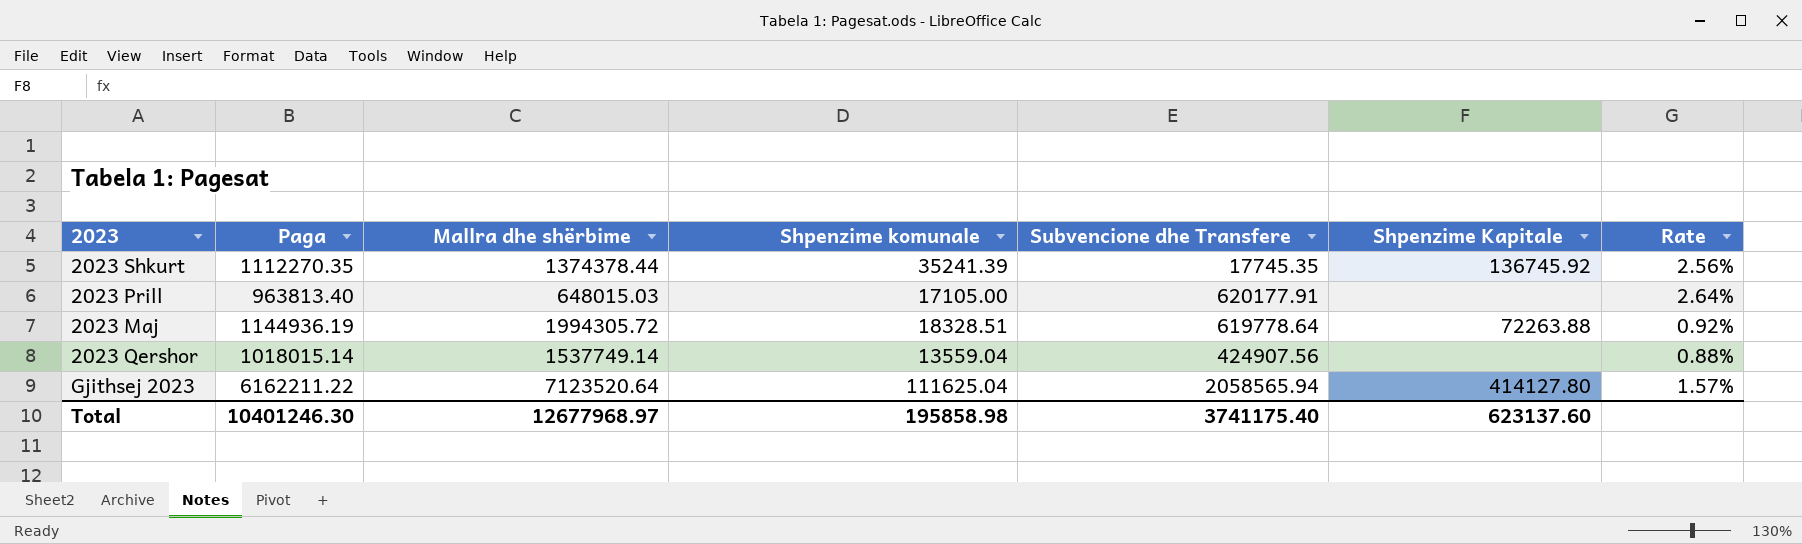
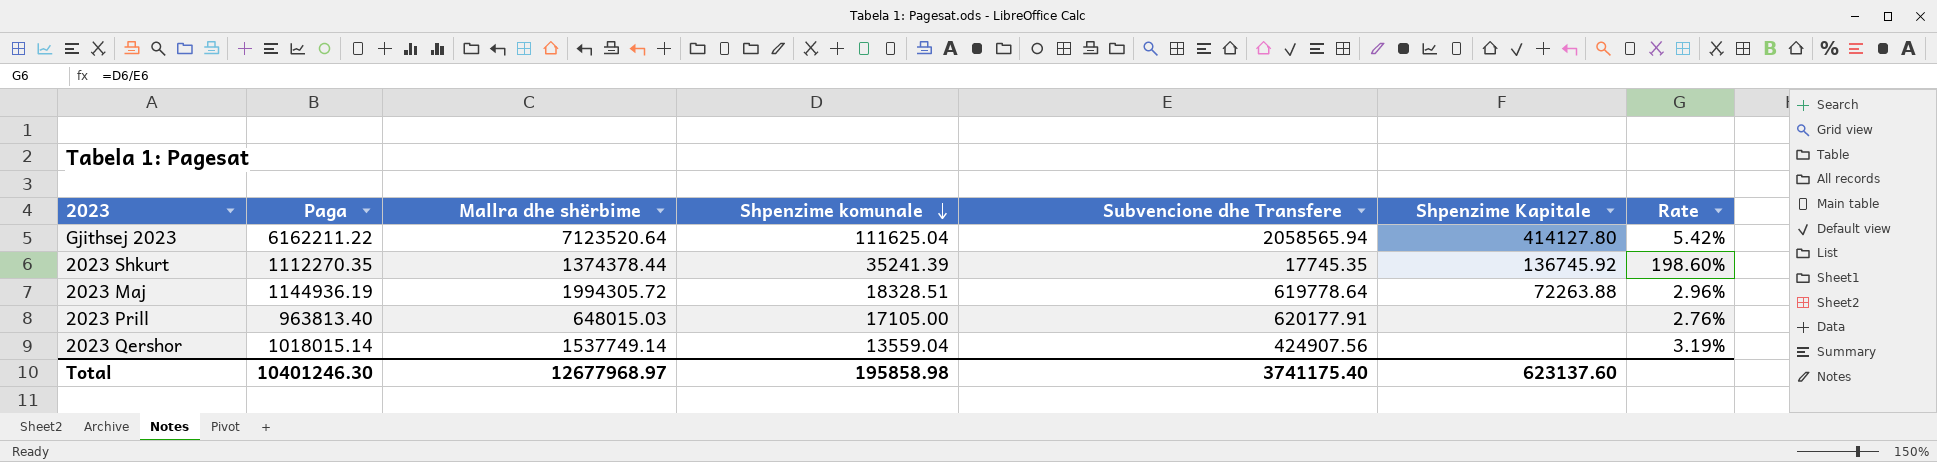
row order: none -> Shpenzime komunale descending
column Rate | formula: [Shpenzime komunale] / [Mallra dhe shërbime] -> [Shpenzime komunale] / [Subvencione dhe Transfere]

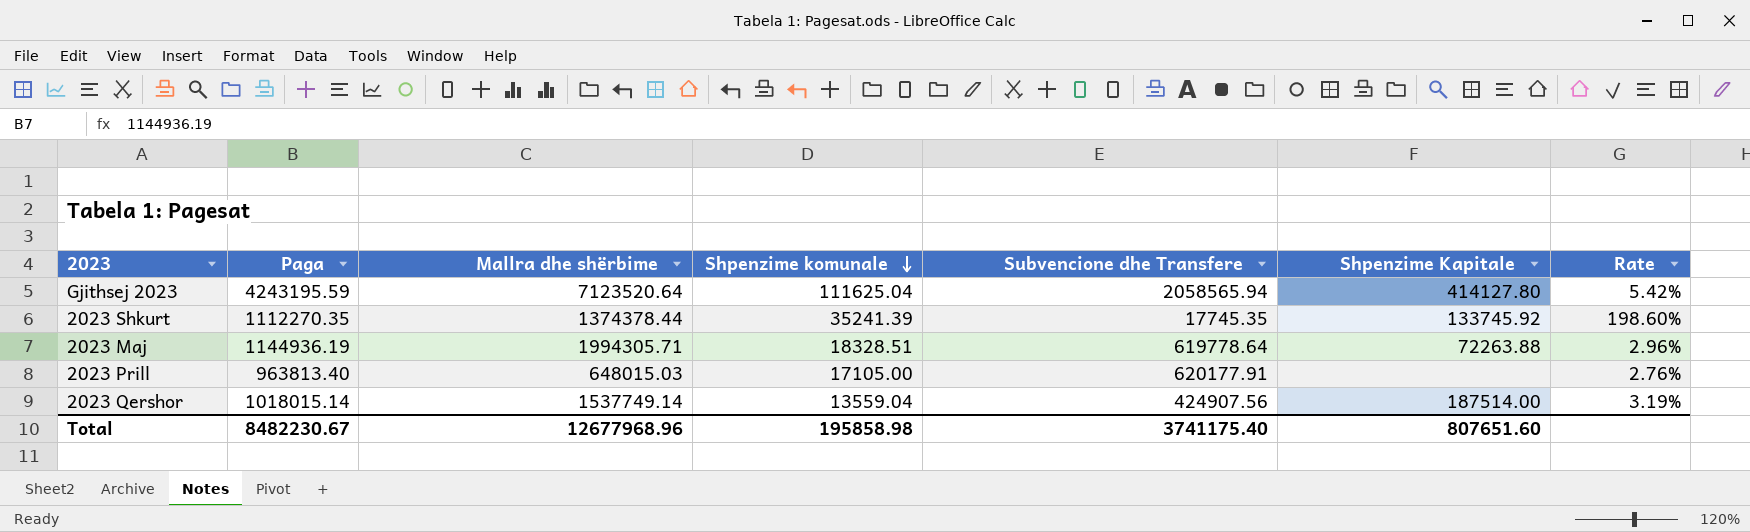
Gjithsej 2023 | Paga: 6162211.22 -> 4243195.59
2023 Shkurt | Shpenzime Kapitale: 136745.92 -> 133745.92
2023 Maj | Mallra dhe shërbime: 1994305.72 -> 1994305.71
2023 Qershor | Shpenzime Kapitale: none -> 187514.00
Total | Paga: 10401246.30 -> 8482230.67
Total | Mallra dhe shërbime: 12677968.97 -> 12677968.96
Total | Shpenzime Kapitale: 623137.60 -> 807651.60

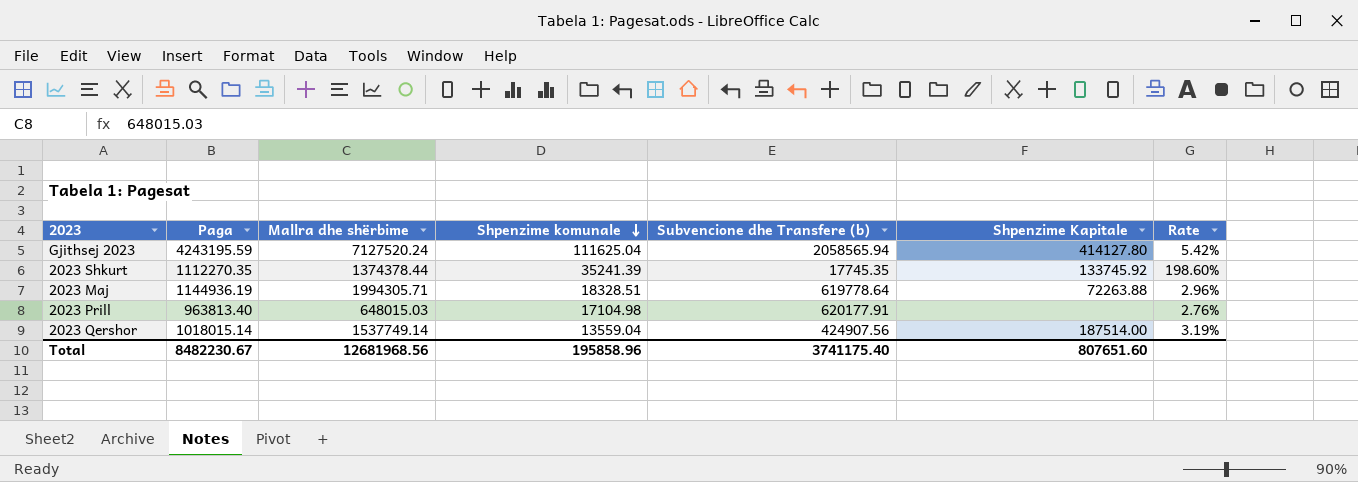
column name: Subvencione dhe Transfere -> Subvencione dhe Transfere (b)
Gjithsej 2023 | Mallra dhe shërbime: 7123520.64 -> 7127520.24
2023 Prill | Shpenzime komunale: 17105.00 -> 17104.98
Total | Mallra dhe shërbime: 12677968.96 -> 12681968.56
Total | Shpenzime komunale: 195858.98 -> 195858.96

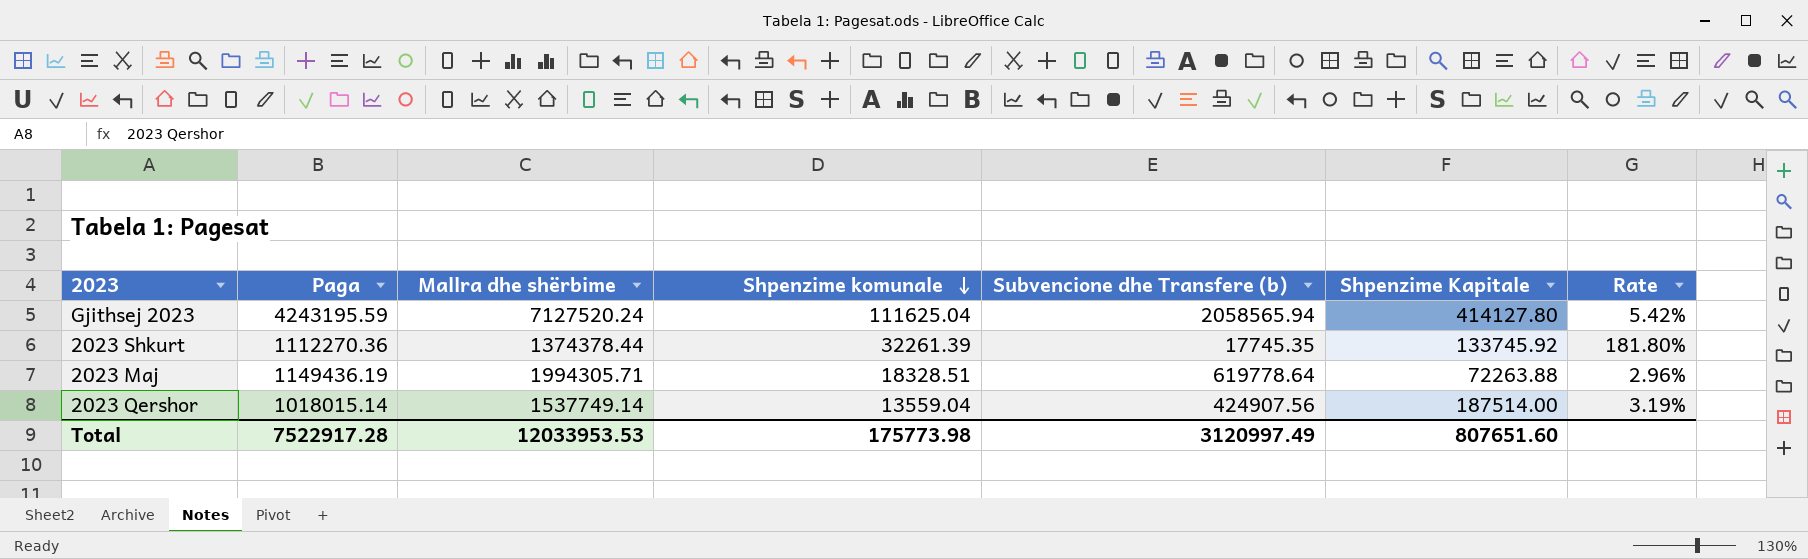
row 2023 Prill: 963813.40 | 648015.03 | 17104.98 | 620177.91 | none | 2.76% -> none
2023 Shkurt | Paga: 1112270.35 -> 1112270.36
2023 Shkurt | Shpenzime komunale: 35241.39 -> 32261.39
2023 Shkurt | Rate: 198.60% -> 181.80%
2023 Maj | Paga: 1144936.19 -> 1149436.19
Total | Paga: 8482230.67 -> 7522917.28
Total | Mallra dhe shërbime: 12681968.56 -> 12033953.53
Total | Shpenzime komunale: 195858.96 -> 175773.98
Total | Subvencione dhe Transfere (b): 3741175.40 -> 3120997.49

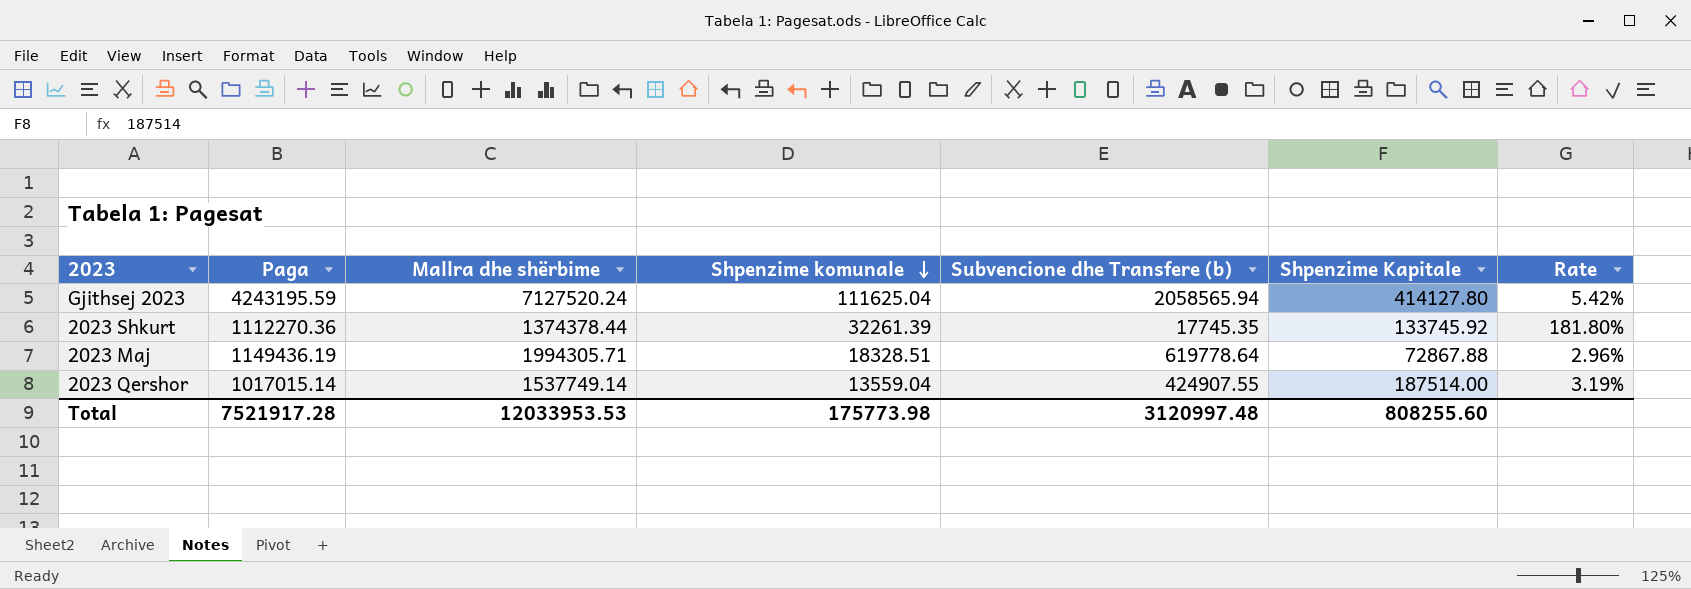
2023 Maj | Shpenzime Kapitale: 72263.88 -> 72867.88
2023 Qershor | Paga: 1018015.14 -> 1017015.14
2023 Qershor | Subvencione dhe Transfere (b): 424907.56 -> 424907.55
Total | Paga: 7522917.28 -> 7521917.28
Total | Subvencione dhe Transfere (b): 3120997.49 -> 3120997.48
Total | Shpenzime Kapitale: 807651.60 -> 808255.60

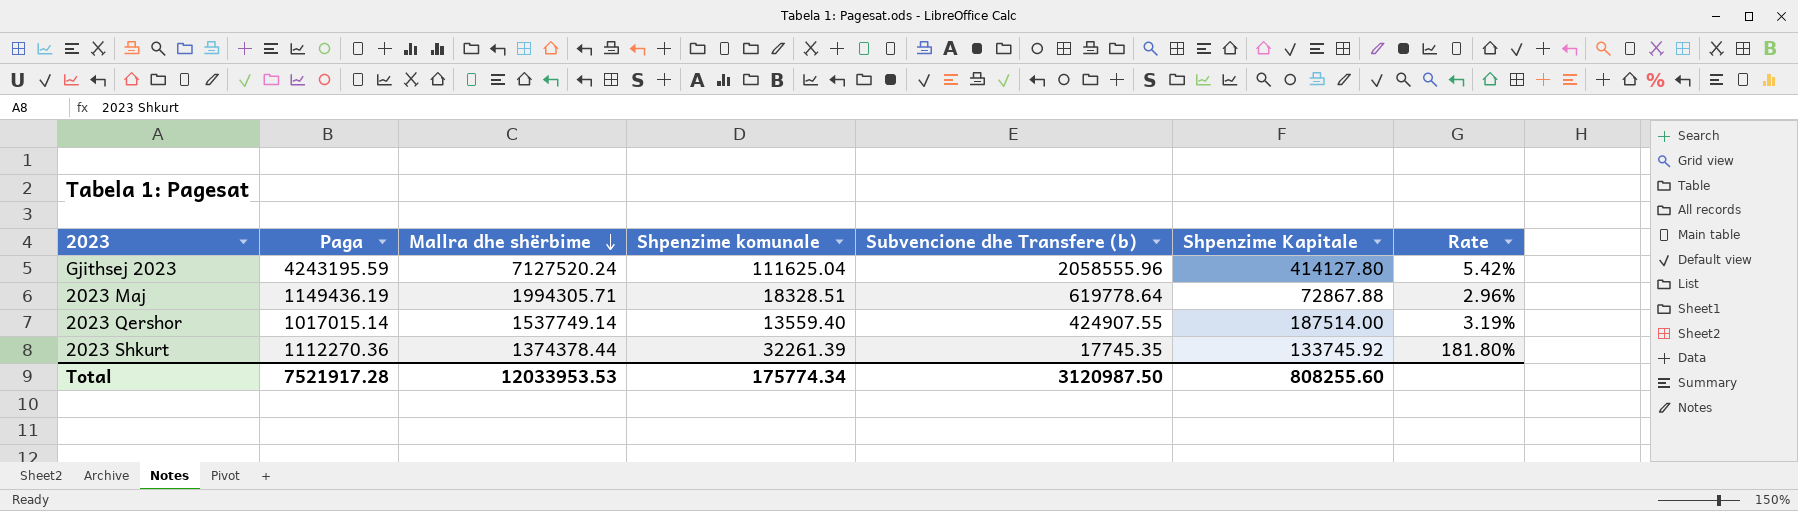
row order: Shpenzime komunale descending -> Mallra dhe shërbime descending
Gjithsej 2023 | Subvencione dhe Transfere (b): 2058565.94 -> 2058555.96
2023 Qershor | Shpenzime komunale: 13559.04 -> 13559.40
Total | Shpenzime komunale: 175773.98 -> 175774.34
Total | Subvencione dhe Transfere (b): 3120997.48 -> 3120987.50

